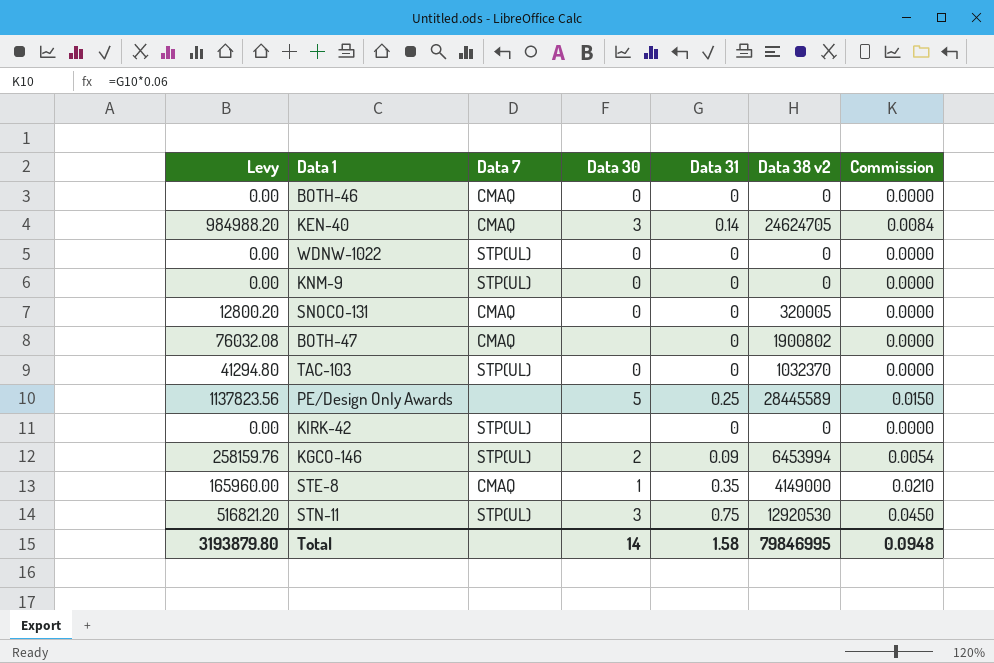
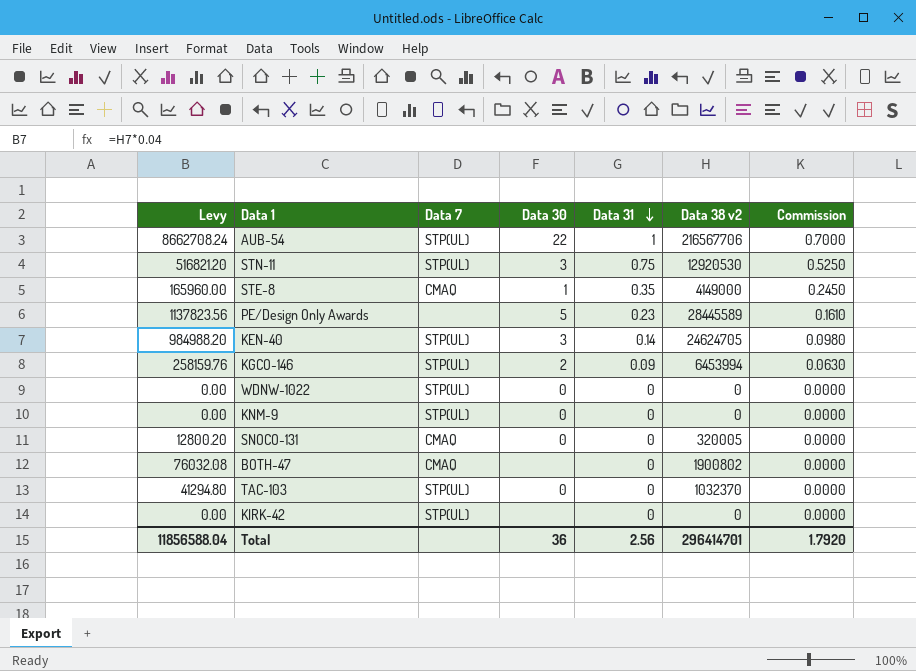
row order: none -> Data 31 descending
column Commission | formula: [Data 31] * 0.06 -> [Data 31] * 0.7
row BOTH-46: 0.00 | CMAQ | 0 | 0 | 0 | 0.0000 -> none
row AUB-54: none -> 8662708.24 | STP(UL) | 22 | 1 | 216567706 | 0.7000
PE/Design Only Awards | Data 31: 0.25 -> 0.23
KEN-40 | Data 7: CMAQ -> STP(UL)
Total | Levy: 3193879.80 -> 11856588.04
Total | Data 30: 14 -> 36
Total | Data 31: 1.58 -> 2.56
Total | Data 38 v2: 79846995 -> 296414701
Total | Commission: 0.0948 -> 1.7920

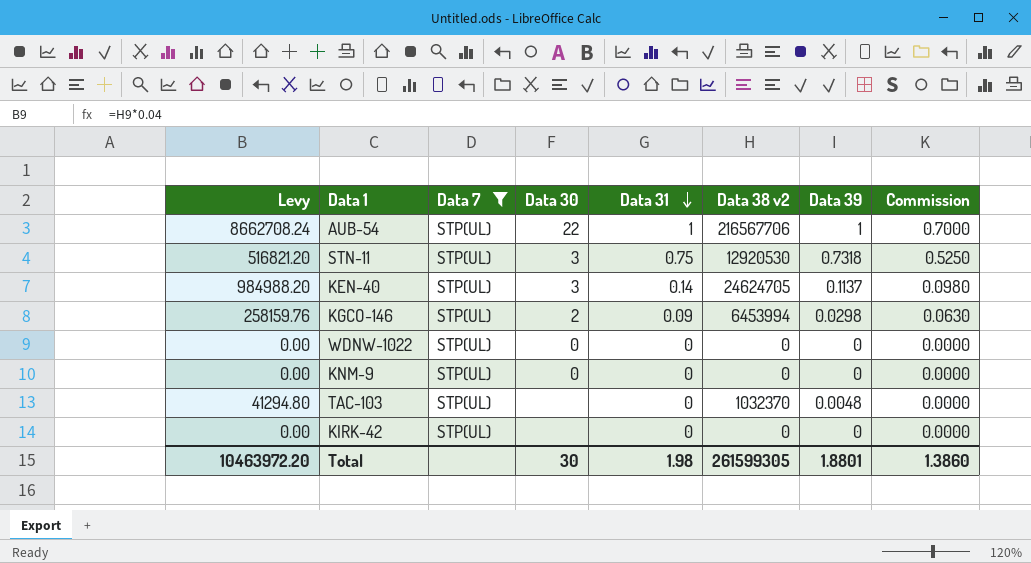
filter: none -> Data 7 = STP(UL)
column Data 39 | position: none -> 7
TAC-103 | Data 30: 0 -> none
Total | Levy: 11856588.04 -> 10463972.20
Total | Data 30: 36 -> 30
Total | Data 31: 2.56 -> 1.98
Total | Data 38 v2: 296414701 -> 261599305
Total | Commission: 1.7920 -> 1.3860

